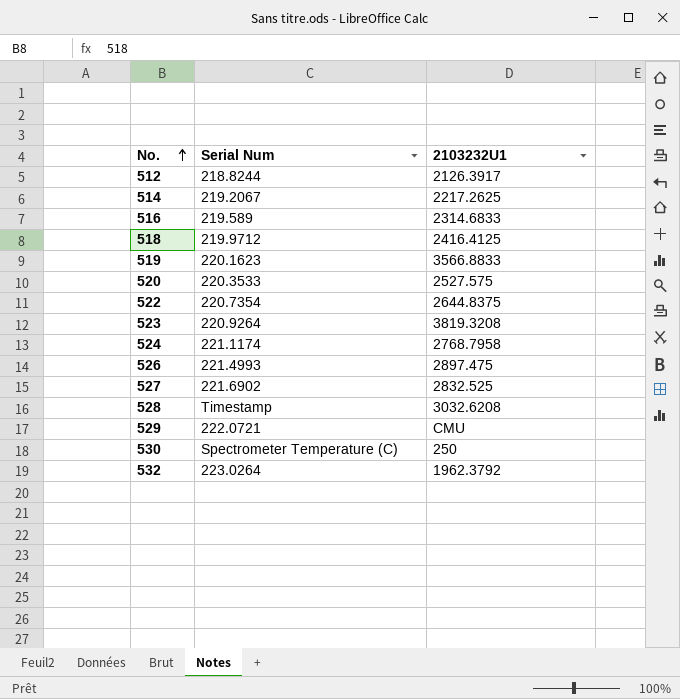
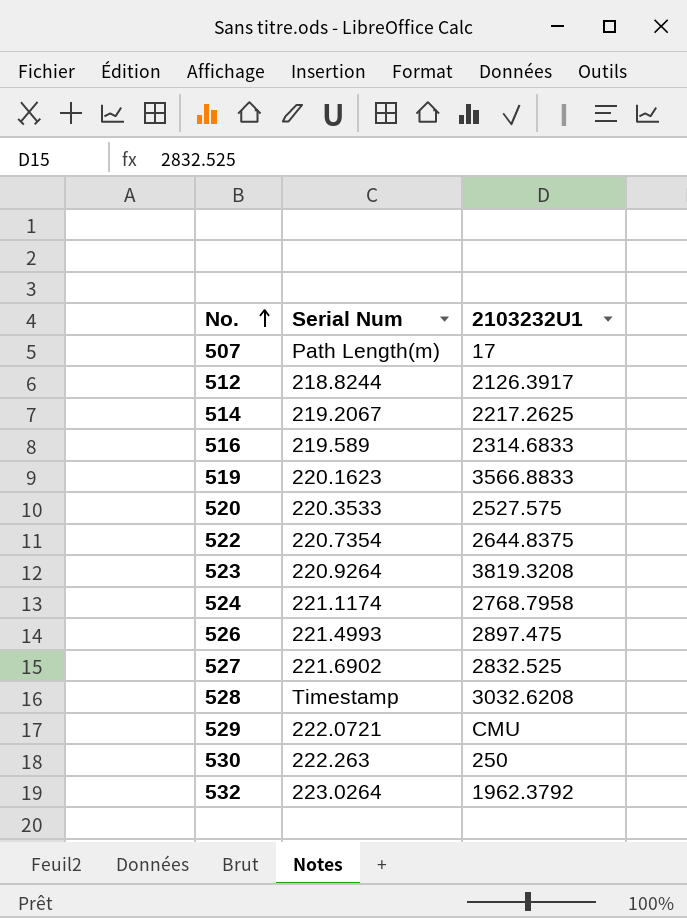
row 518: 219.9712 | 2416.4125 -> none
row 507: none -> Path Length(m) | 17
530 | Serial Num: Spectrometer Temperature (C) -> 222.263

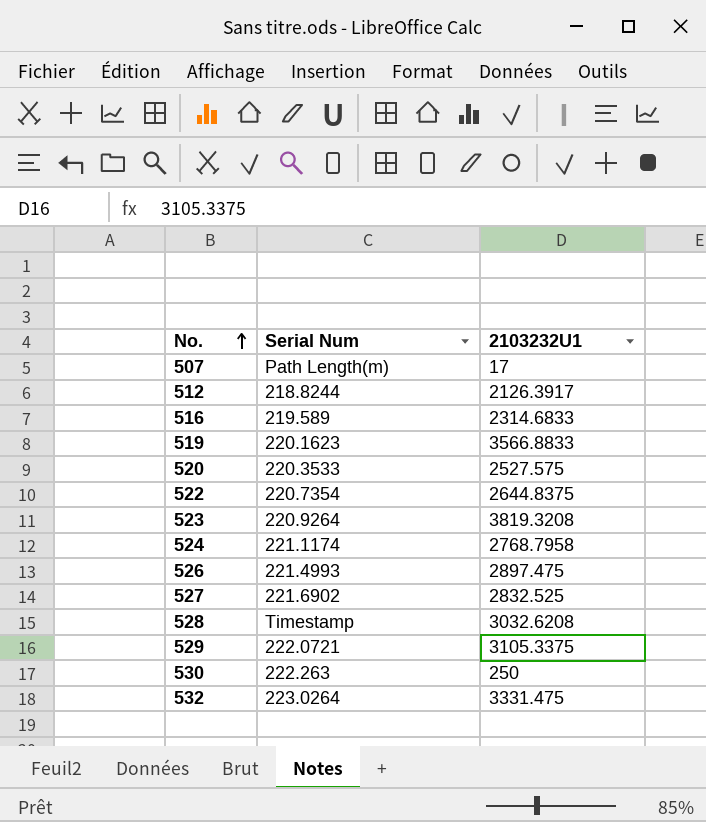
row 514: 219.2067 | 2217.2625 -> none
529 | 2103232U1: CMU -> 3105.3375
532 | 2103232U1: 1962.3792 -> 3331.475

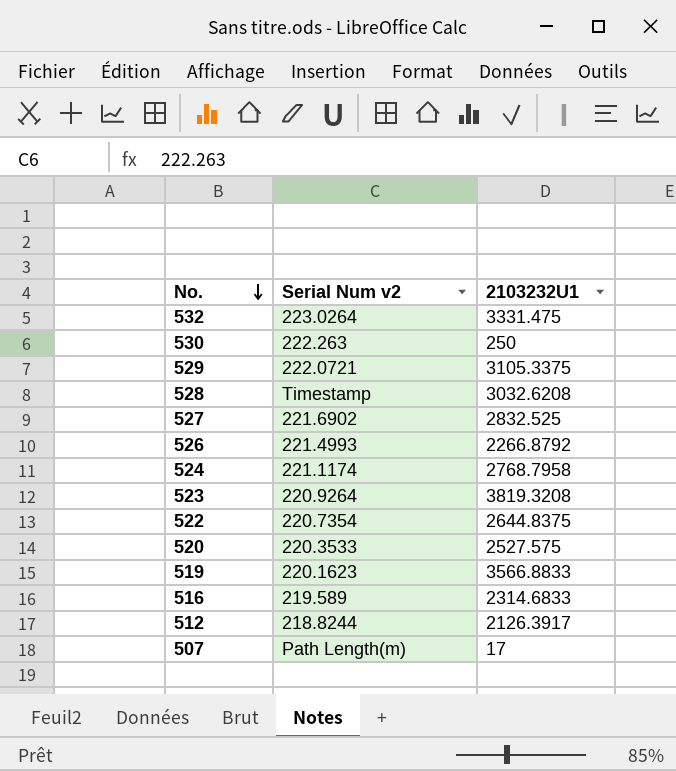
row order: No. ascending -> No. descending
column name: Serial Num -> Serial Num v2
526 | 2103232U1: 2897.475 -> 2266.8792

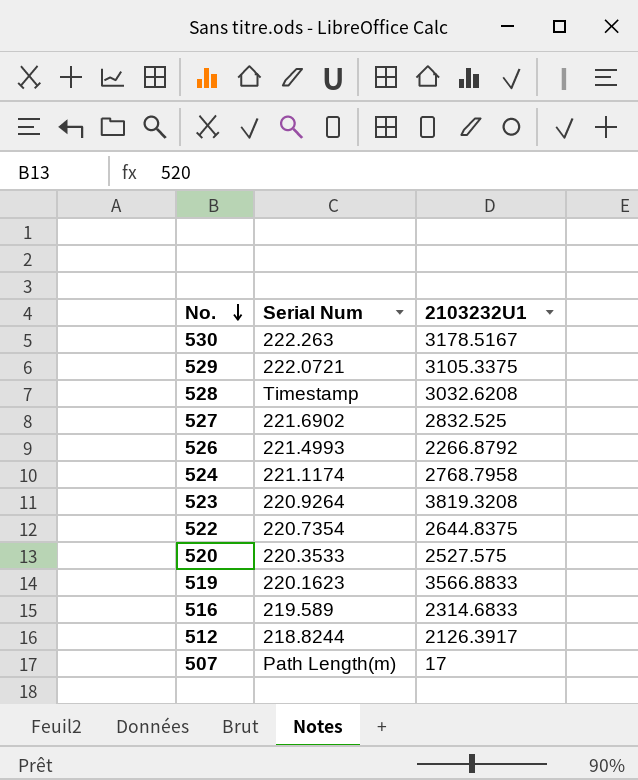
column name: Serial Num v2 -> Serial Num
row 532: 223.0264 | 3331.475 -> none
530 | 2103232U1: 250 -> 3178.5167

